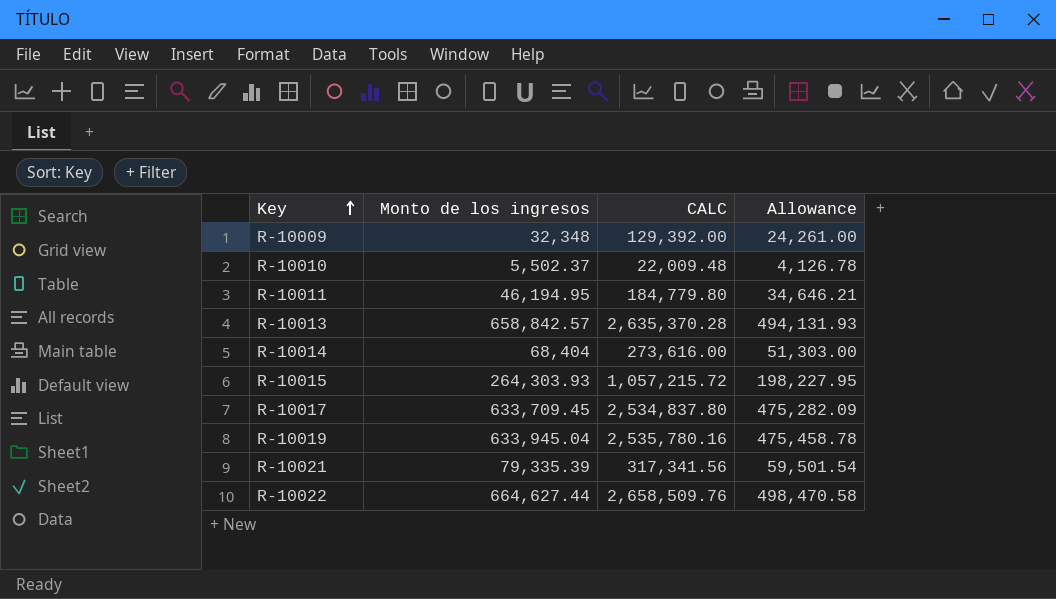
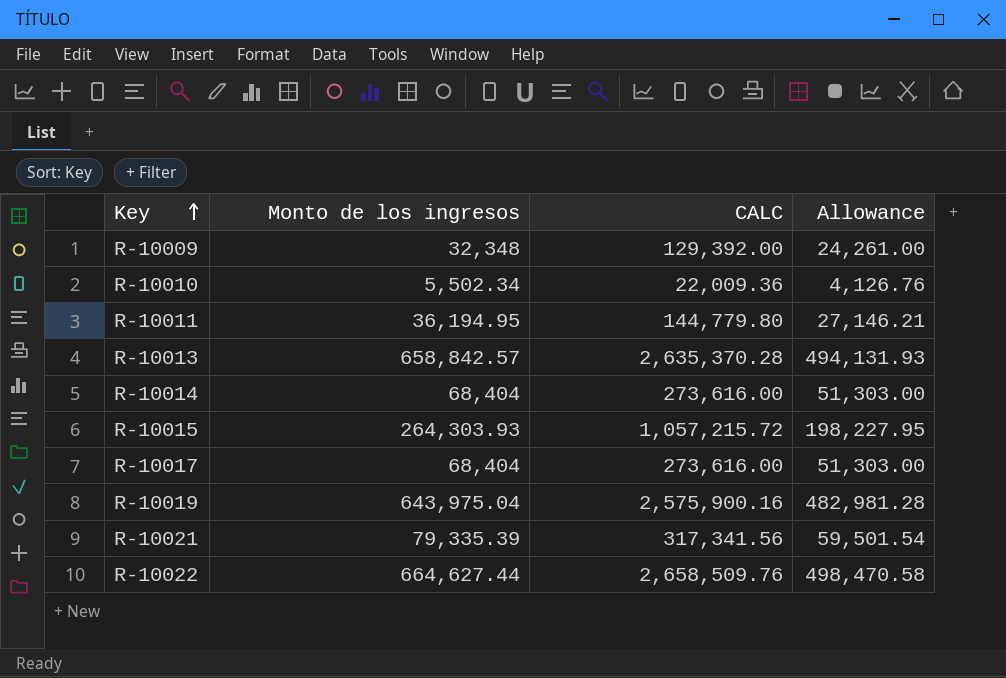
R-10010 | Monto de los ingresos: 5,502.37 -> 5,502.34
R-10010 | CALC: 22,009.48 -> 22,009.36
R-10010 | Allowance: 4,126.78 -> 4,126.76
R-10011 | Monto de los ingresos: 46,194.95 -> 36,194.95
R-10011 | CALC: 184,779.80 -> 144,779.80
R-10011 | Allowance: 34,646.21 -> 27,146.21
R-10017 | Monto de los ingresos: 633,709.45 -> 68,404
R-10017 | CALC: 2,534,837.80 -> 273,616.00
R-10017 | Allowance: 475,282.09 -> 51,303.00
R-10019 | Monto de los ingresos: 633,945.04 -> 643,975.04
R-10019 | CALC: 2,535,780.16 -> 2,575,900.16
R-10019 | Allowance: 475,458.78 -> 482,981.28

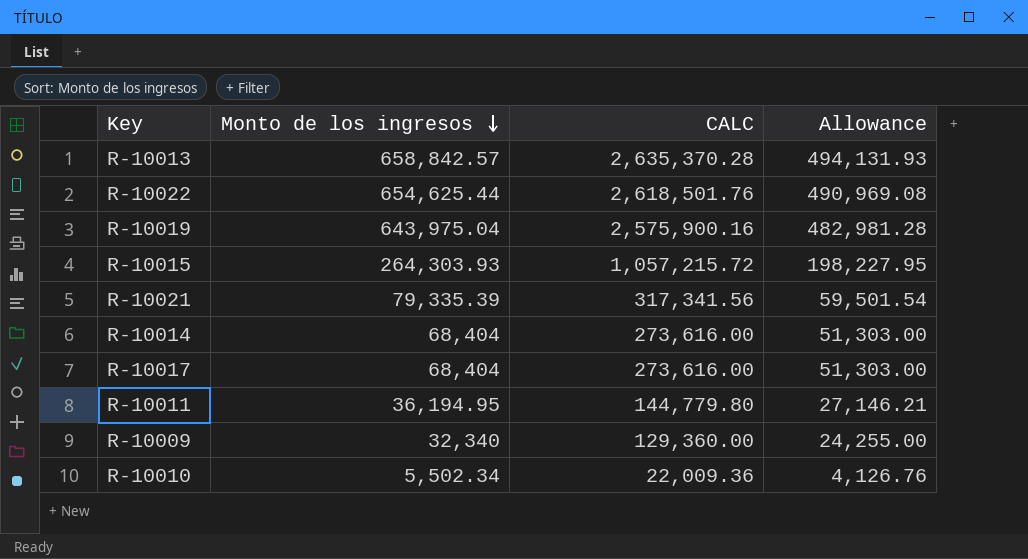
row order: Key ascending -> Monto de los ingresos descending
R-10022 | Monto de los ingresos: 664,627.44 -> 654,625.44
R-10022 | CALC: 2,658,509.76 -> 2,618,501.76
R-10022 | Allowance: 498,470.58 -> 490,969.08
R-10009 | Monto de los ingresos: 32,348 -> 32,340
R-10009 | CALC: 129,392.00 -> 129,360.00
R-10009 | Allowance: 24,261.00 -> 24,255.00

